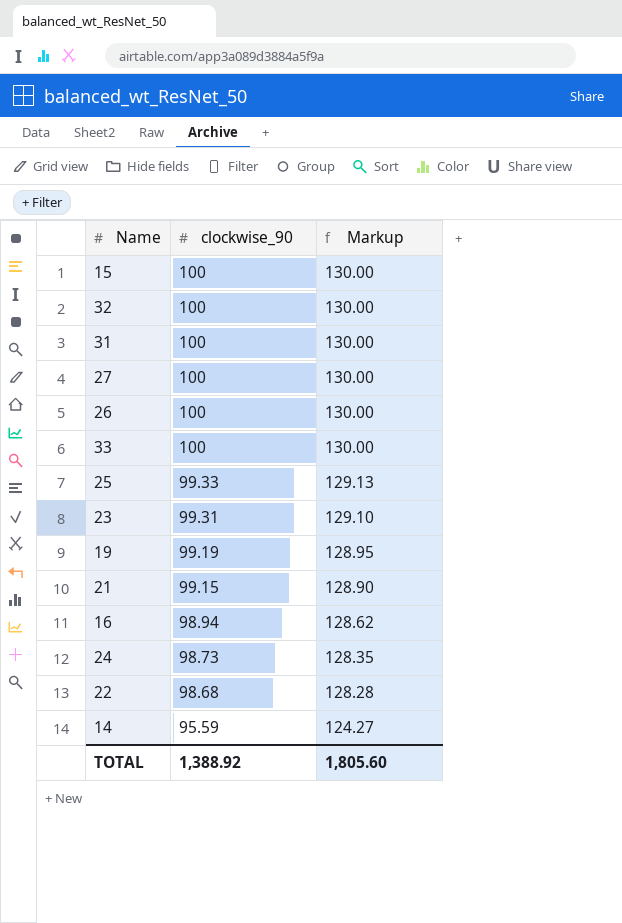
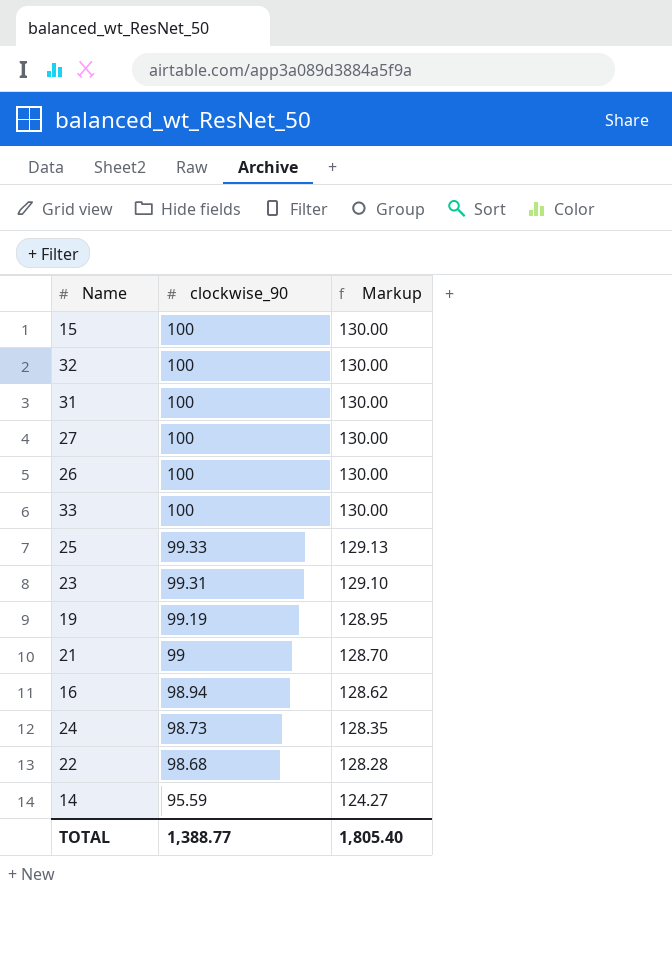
21 | clockwise_90: 99.15 -> 99
21 | Markup: 128.90 -> 128.70
TOTAL | clockwise_90: 1,388.92 -> 1,388.77
TOTAL | Markup: 1,805.60 -> 1,805.40

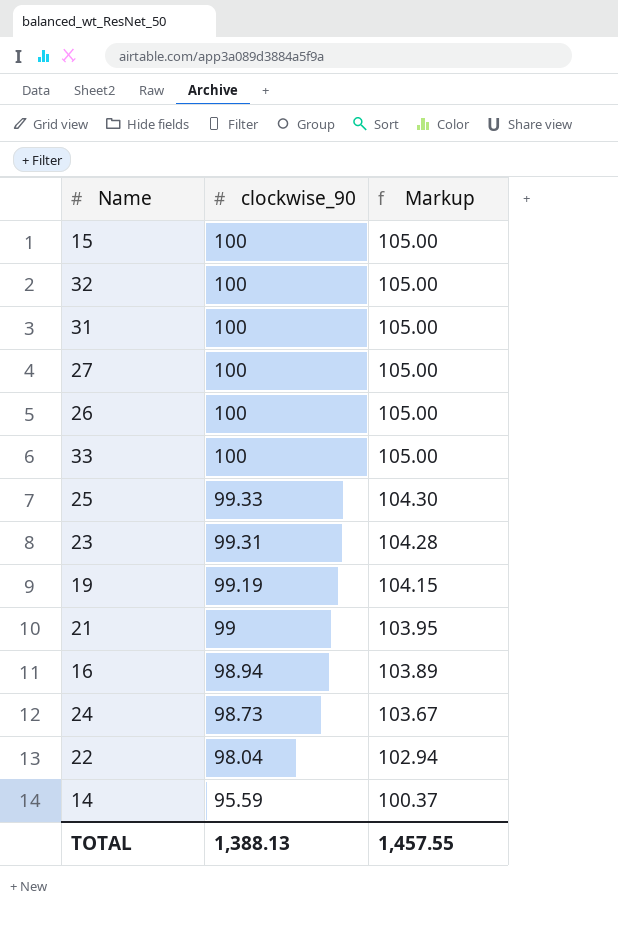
column Markup | formula: [clockwise_90] * 1.3 -> [clockwise_90] * 1.05
22 | clockwise_90: 98.68 -> 98.04
TOTAL | clockwise_90: 1,388.77 -> 1,388.13
TOTAL | Markup: 1,805.40 -> 1,457.55

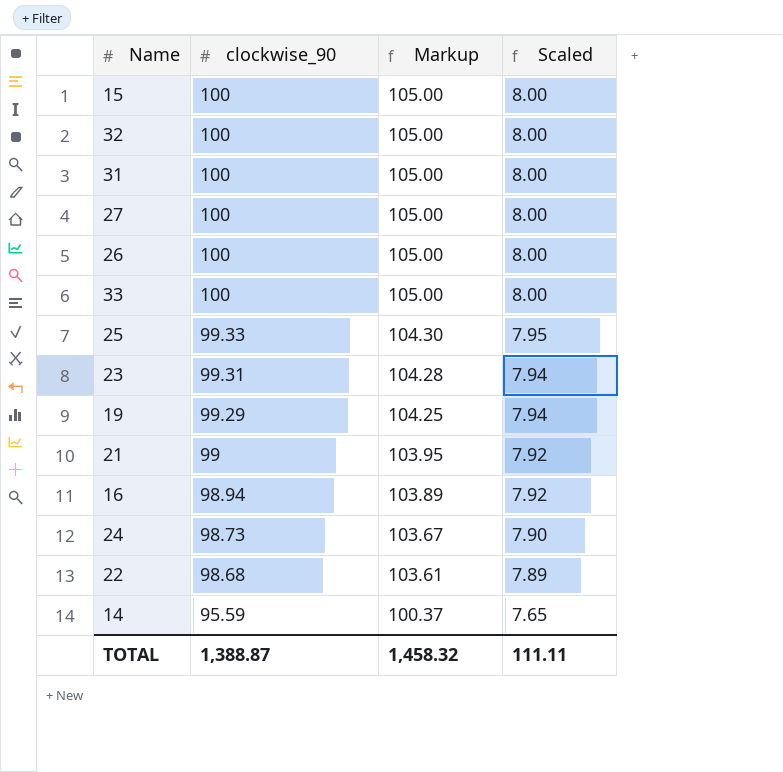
column Scaled | formula: none -> [clockwise_90] * 0.08
19 | clockwise_90: 99.19 -> 99.29
19 | Markup: 104.15 -> 104.25
22 | clockwise_90: 98.04 -> 98.68
22 | Markup: 102.94 -> 103.61
TOTAL | clockwise_90: 1,388.13 -> 1,388.87
TOTAL | Markup: 1,457.55 -> 1,458.32

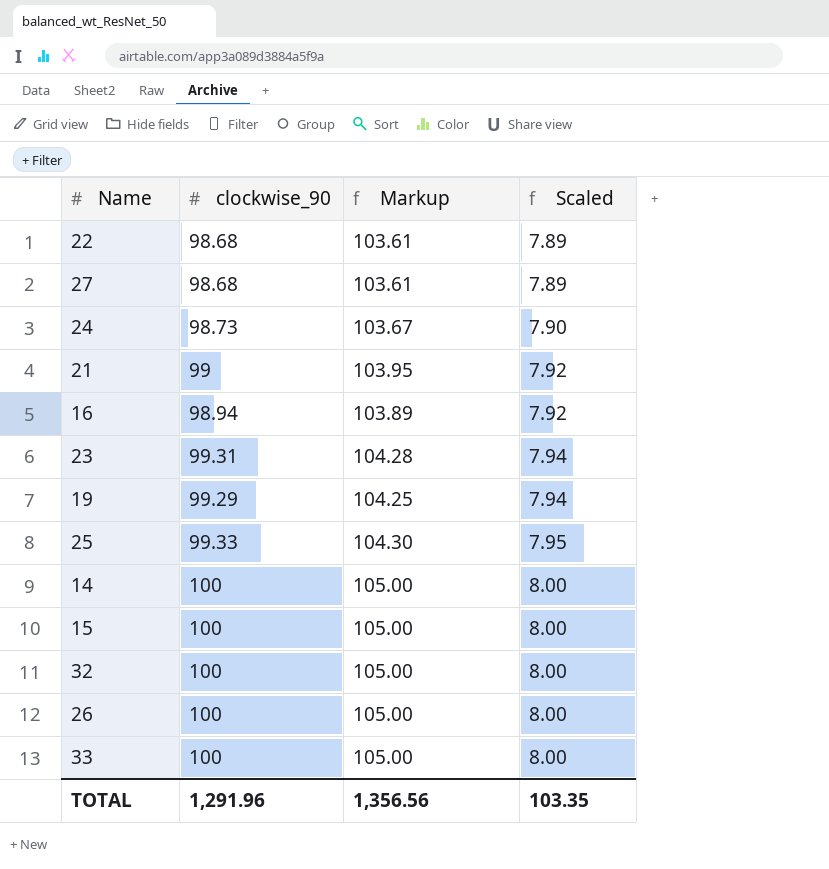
row order: clockwise_90 descending -> Scaled ascending
row 31: 100 | 105.00 | 8.00 -> none
27 | clockwise_90: 100 -> 98.68
27 | Markup: 105.00 -> 103.61
27 | Scaled: 8.00 -> 7.89
14 | clockwise_90: 95.59 -> 100
14 | Markup: 100.37 -> 105.00
14 | Scaled: 7.65 -> 8.00
TOTAL | clockwise_90: 1,388.87 -> 1,291.96
TOTAL | Markup: 1,458.32 -> 1,356.56
TOTAL | Scaled: 111.11 -> 103.35

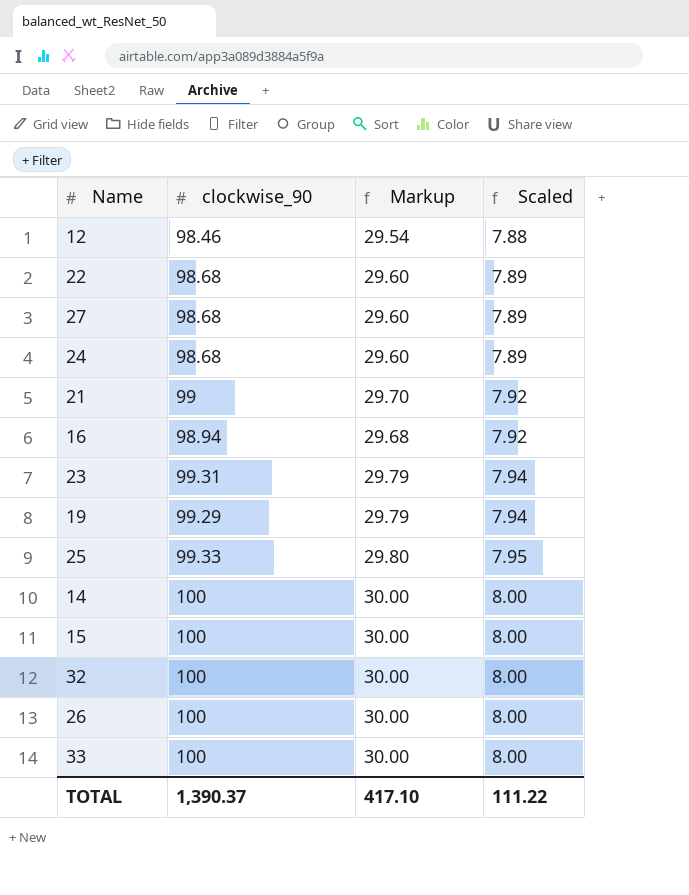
column Markup | formula: [clockwise_90] * 1.05 -> [clockwise_90] * 0.3
row 12: none -> 98.46 | 29.54 | 7.88
24 | clockwise_90: 98.73 -> 98.68
24 | Scaled: 7.90 -> 7.89
TOTAL | clockwise_90: 1,291.96 -> 1,390.37
TOTAL | Markup: 1,356.56 -> 417.10
TOTAL | Scaled: 103.35 -> 111.22

